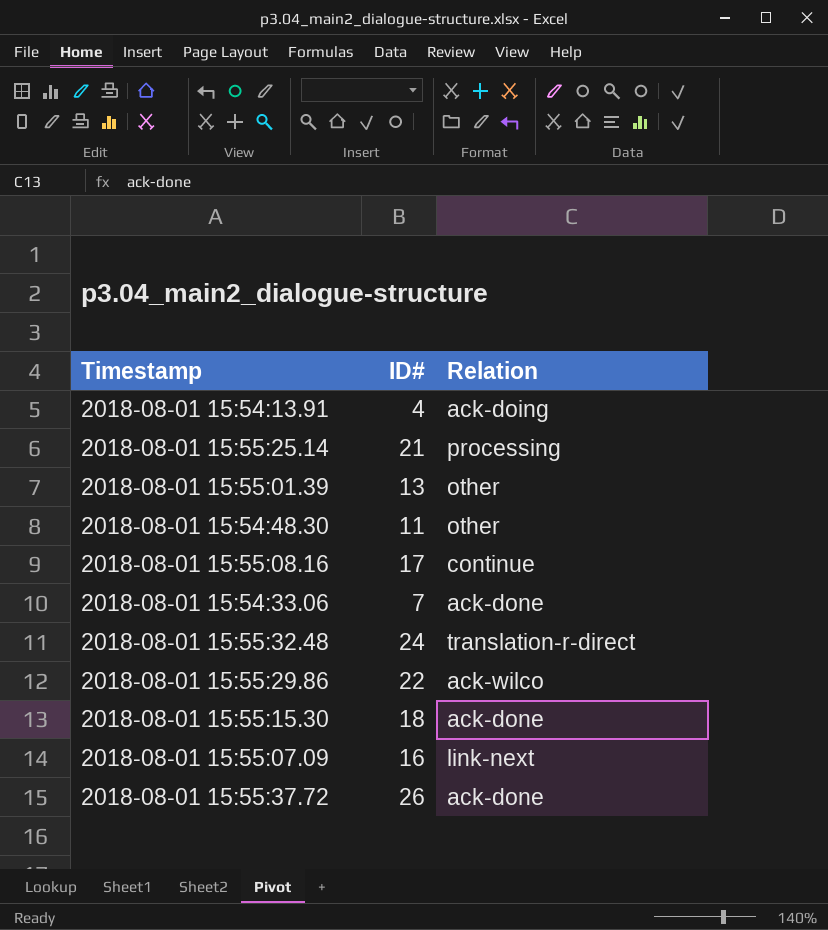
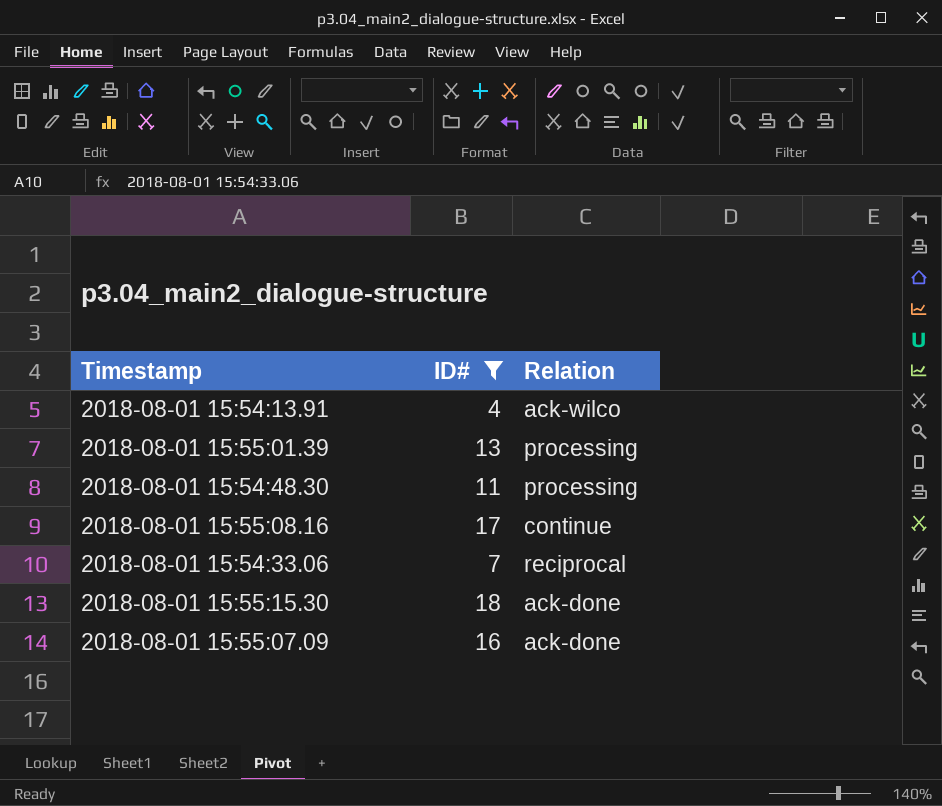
filter: none -> ID# <= 18
2018-08-01 15:54:13.91 | Relation: ack-doing -> ack-wilco
2018-08-01 15:55:01.39 | Relation: other -> processing
2018-08-01 15:54:48.30 | Relation: other -> processing
2018-08-01 15:54:33.06 | Relation: ack-done -> reciprocal
2018-08-01 15:55:07.09 | Relation: link-next -> ack-done

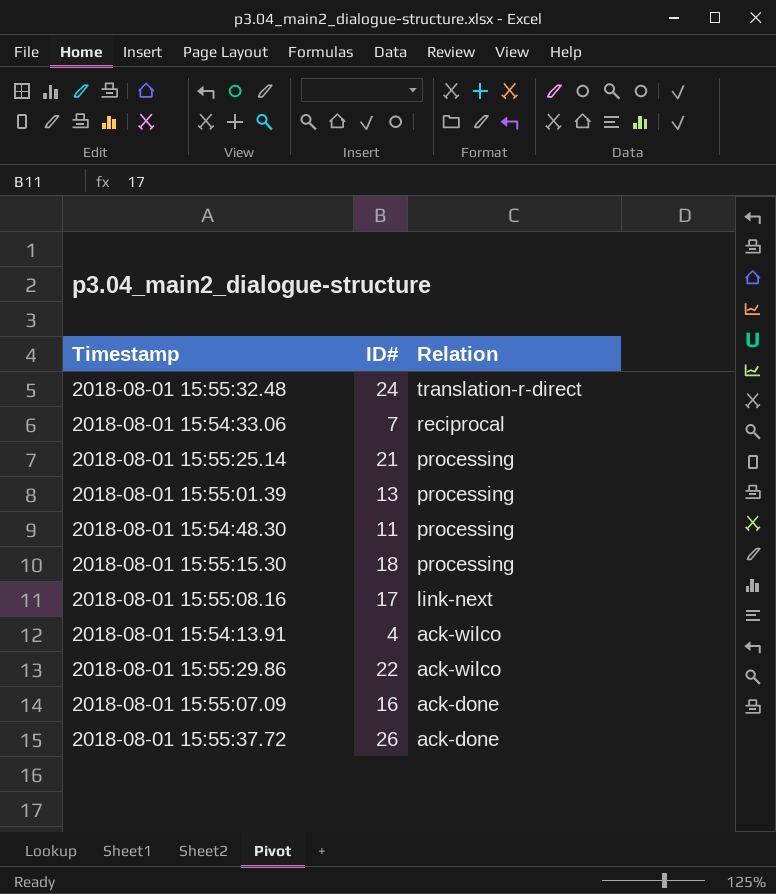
filter: ID# <= 18 -> none
row order: none -> Relation descending
2018-08-01 15:55:15.30 | Relation: ack-done -> processing
2018-08-01 15:55:08.16 | Relation: continue -> link-next

